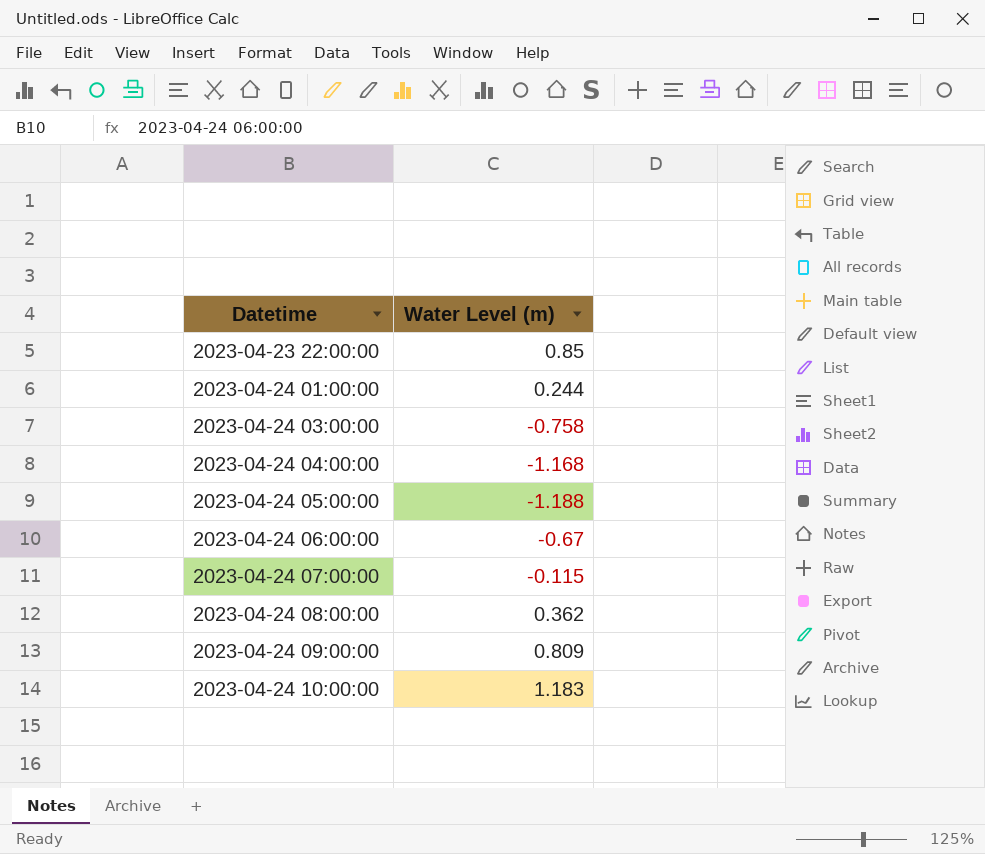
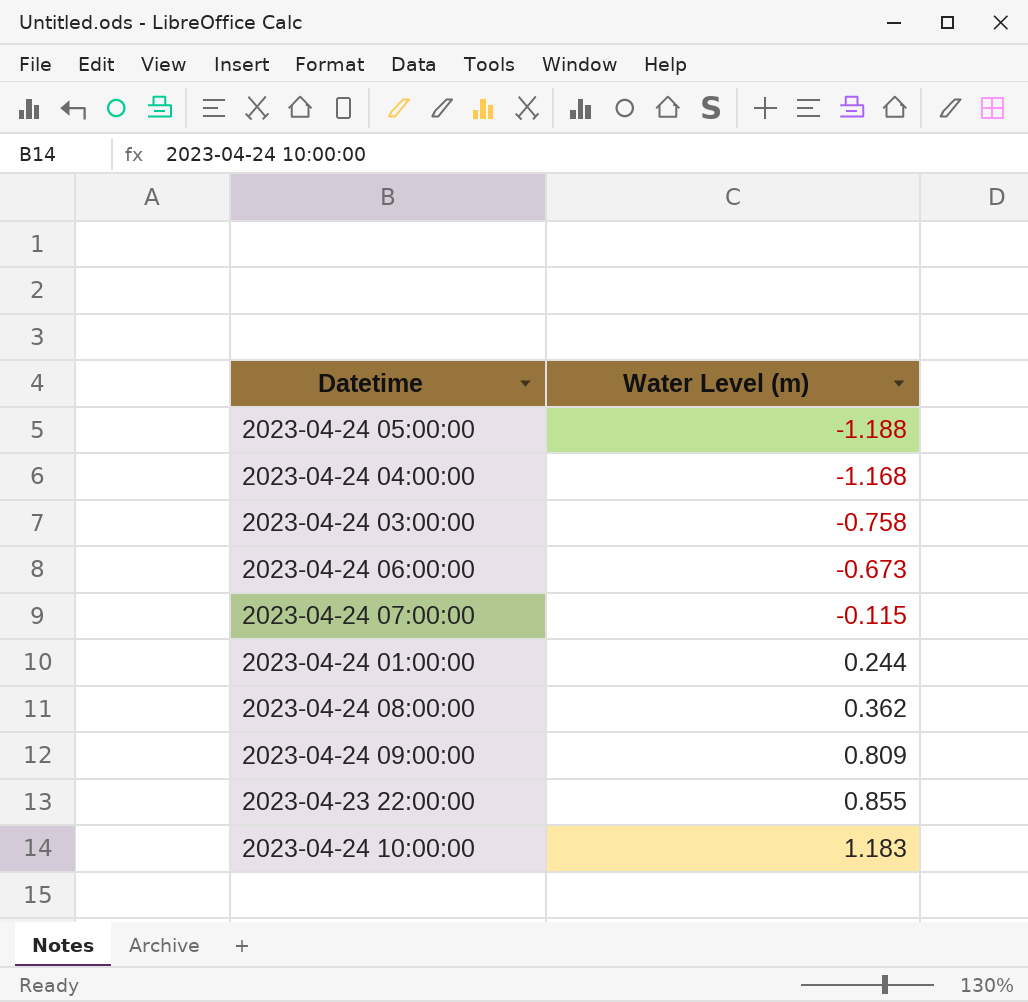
row order: Datetime ascending -> Water Level (m) ascending
2023-04-24 06:00:00 | Water Level (m): -0.67 -> -0.673
2023-04-23 22:00:00 | Water Level (m): 0.85 -> 0.855

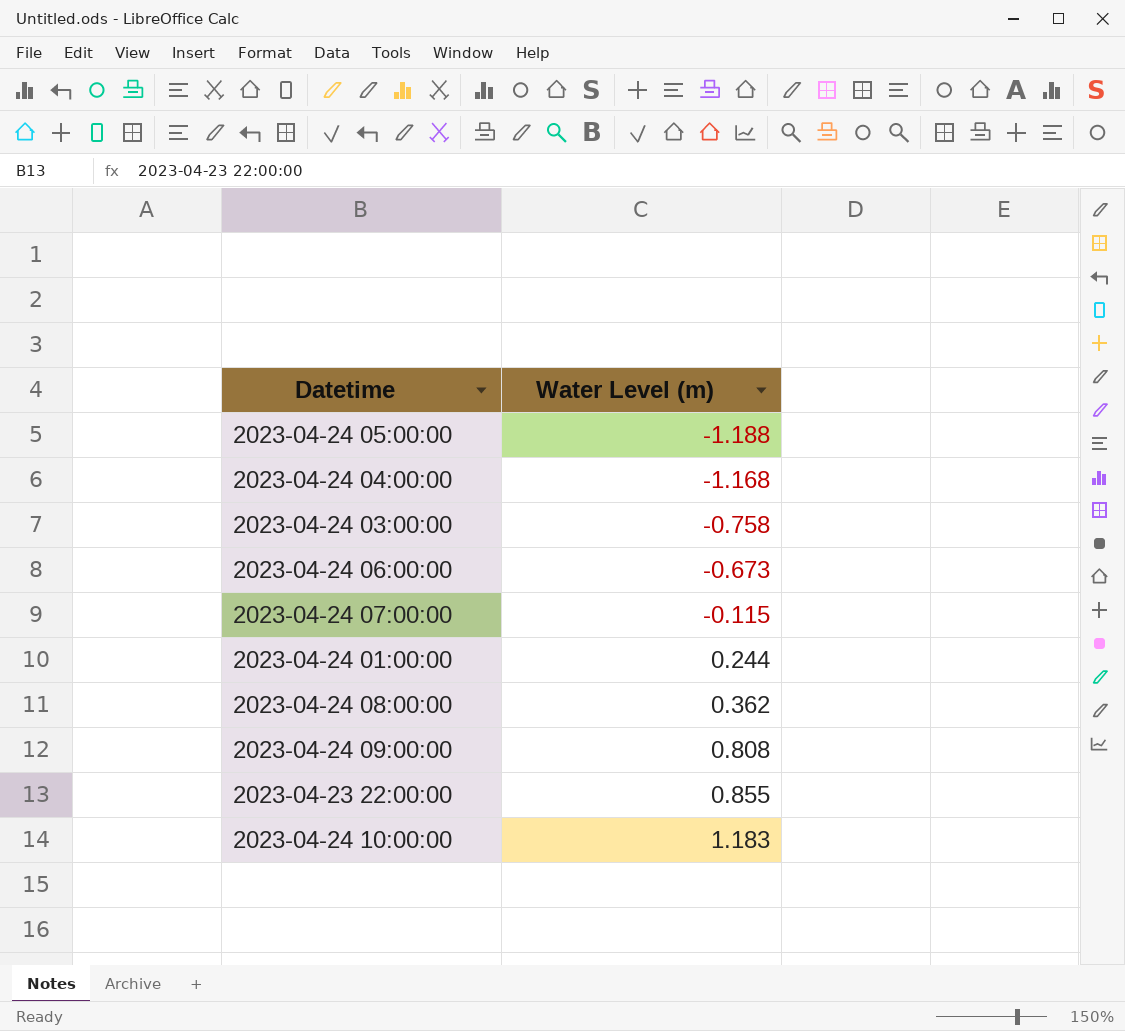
2023-04-24 09:00:00 | Water Level (m): 0.809 -> 0.808

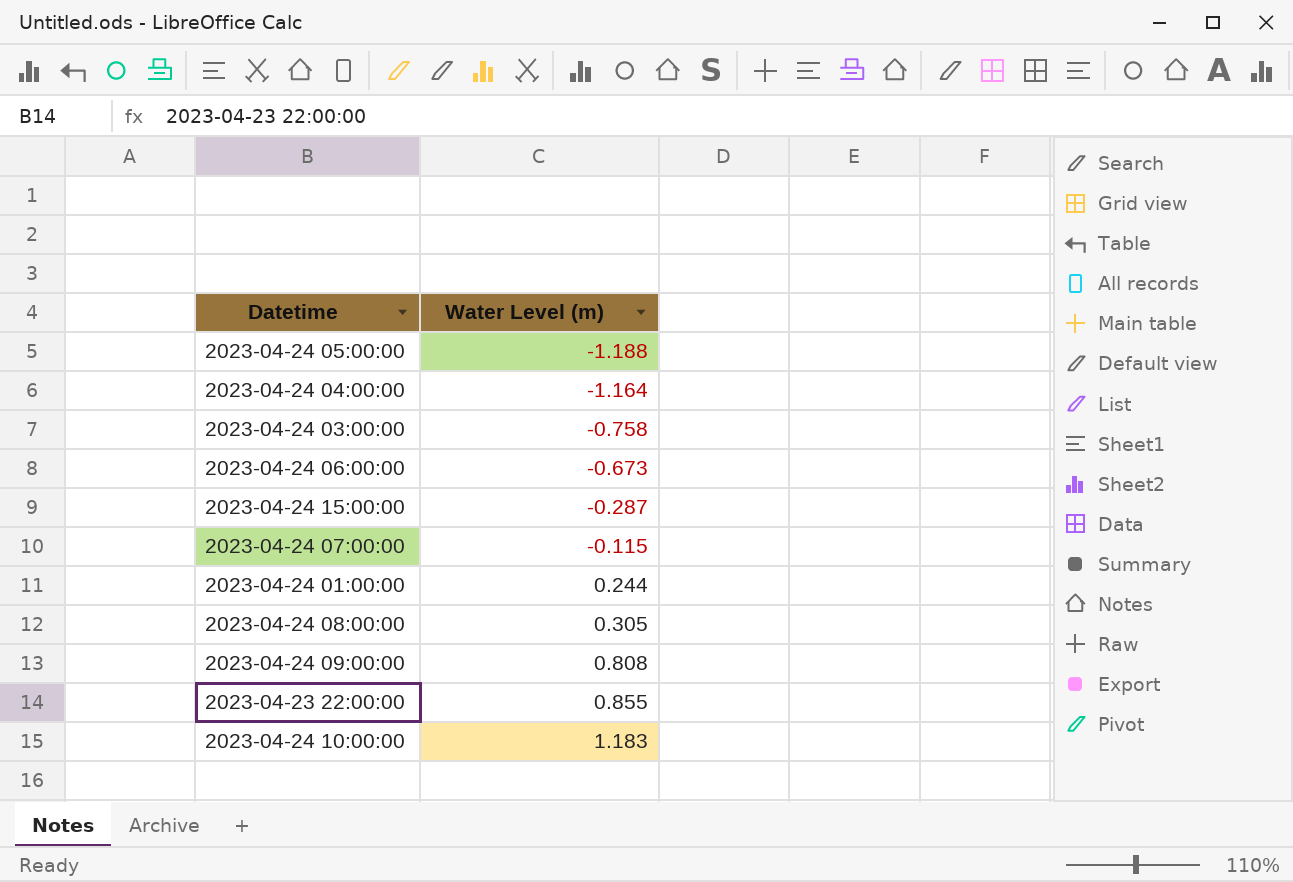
2023-04-24 04:00:00 | Water Level (m): -1.168 -> -1.164
row 2023-04-24 15:00:00: none -> -0.287
2023-04-24 08:00:00 | Water Level (m): 0.362 -> 0.305

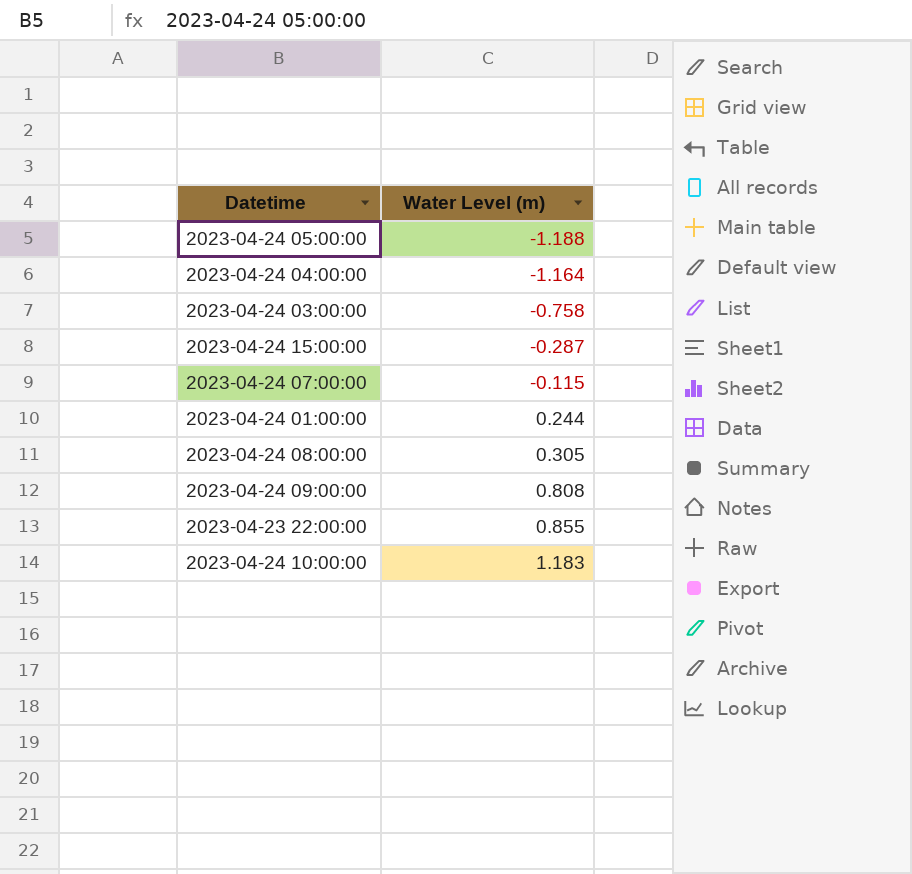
row 2023-04-24 06:00:00: -0.673 -> none

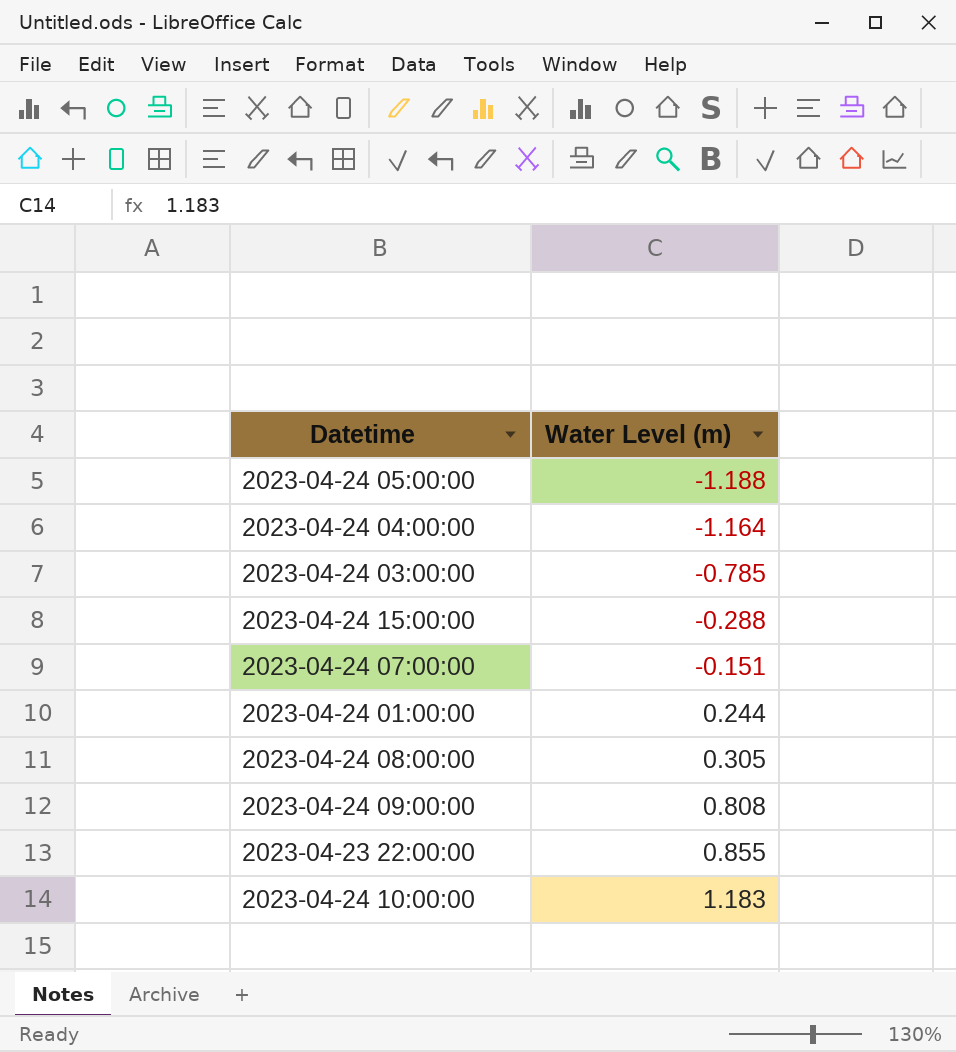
2023-04-24 03:00:00 | Water Level (m): -0.758 -> -0.785
2023-04-24 15:00:00 | Water Level (m): -0.287 -> -0.288
2023-04-24 07:00:00 | Water Level (m): -0.115 -> -0.151

